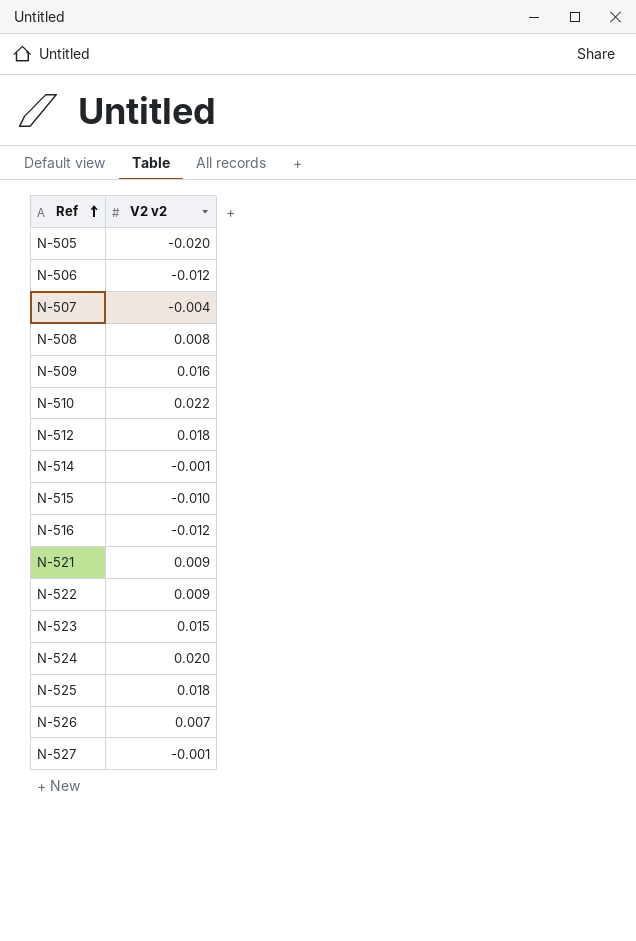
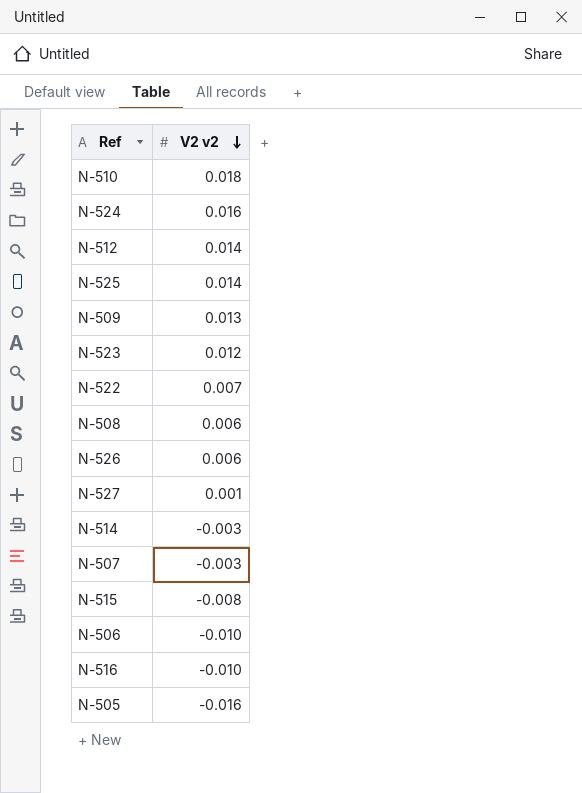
row order: Ref ascending -> V2 v2 descending
row N-521: 0.009 -> none
N-510 | V2 v2: 0.022 -> 0.018
N-524 | V2 v2: 0.020 -> 0.016
N-512 | V2 v2: 0.018 -> 0.014
N-525 | V2 v2: 0.018 -> 0.014
N-509 | V2 v2: 0.016 -> 0.013
N-523 | V2 v2: 0.015 -> 0.012
N-522 | V2 v2: 0.009 -> 0.007
N-508 | V2 v2: 0.008 -> 0.006
N-526 | V2 v2: 0.007 -> 0.006
N-527 | V2 v2: -0.001 -> 0.001
N-514 | V2 v2: -0.001 -> -0.003
N-507 | V2 v2: -0.004 -> -0.003
N-515 | V2 v2: -0.010 -> -0.008
N-506 | V2 v2: -0.012 -> -0.010
N-516 | V2 v2: -0.012 -> -0.010
N-505 | V2 v2: -0.020 -> -0.016

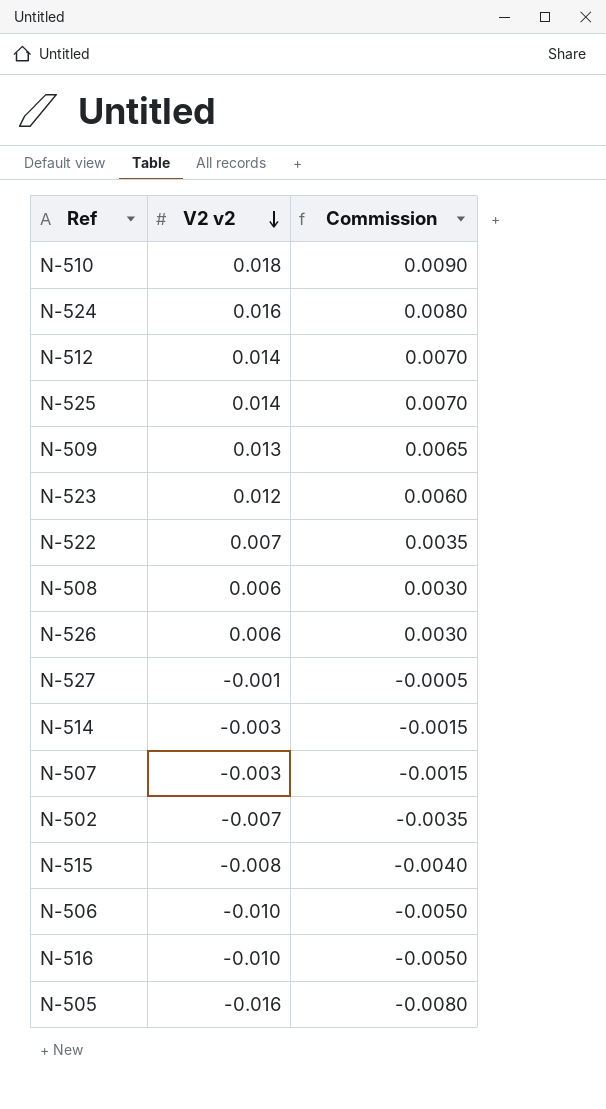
column Commission | formula: none -> [V2 v2] * 0.5
N-527 | V2 v2: 0.001 -> -0.001
row N-502: none -> -0.007 | -0.0035

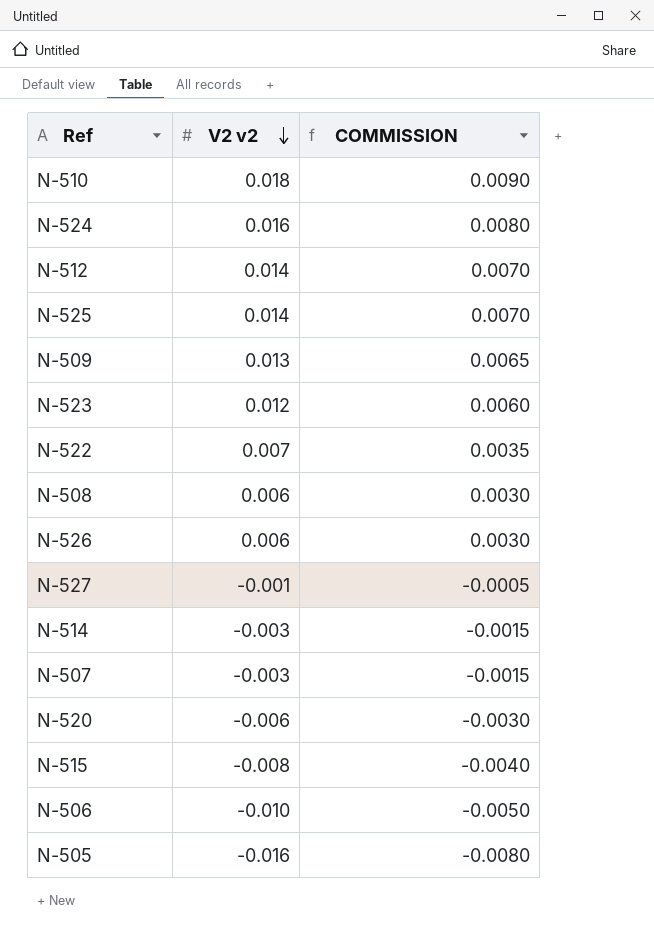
column name: Commission -> COMMISSION
row N-502: -0.007 | -0.0035 -> none
row N-516: -0.010 | -0.0050 -> none
row N-520: none -> -0.006 | -0.0030

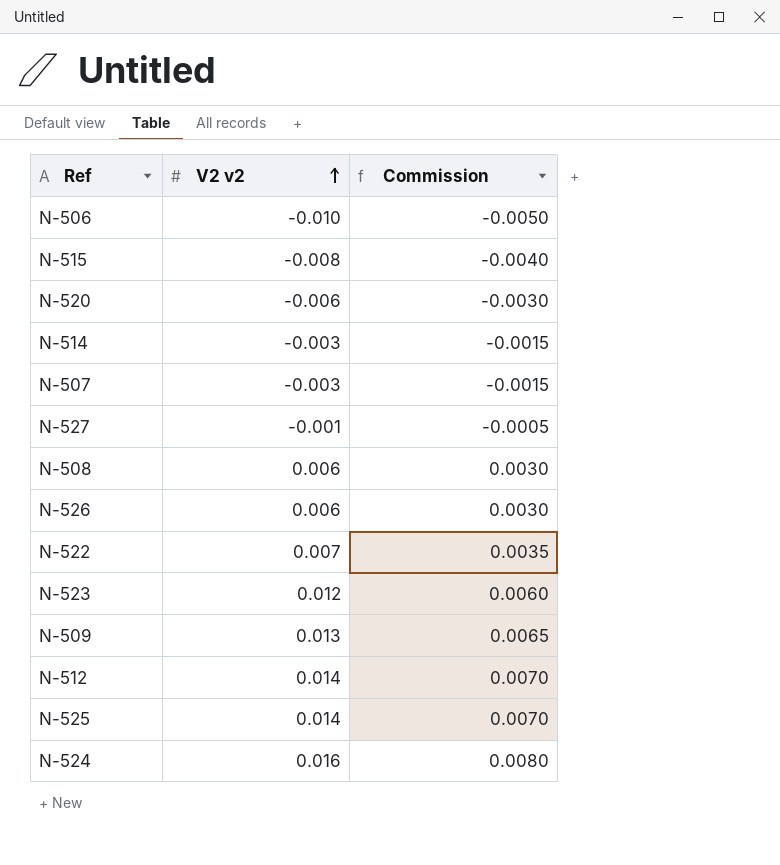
row order: V2 v2 descending -> V2 v2 ascending
column name: COMMISSION -> Commission
row N-510: 0.018 | 0.0090 -> none
row N-505: -0.016 | -0.0080 -> none

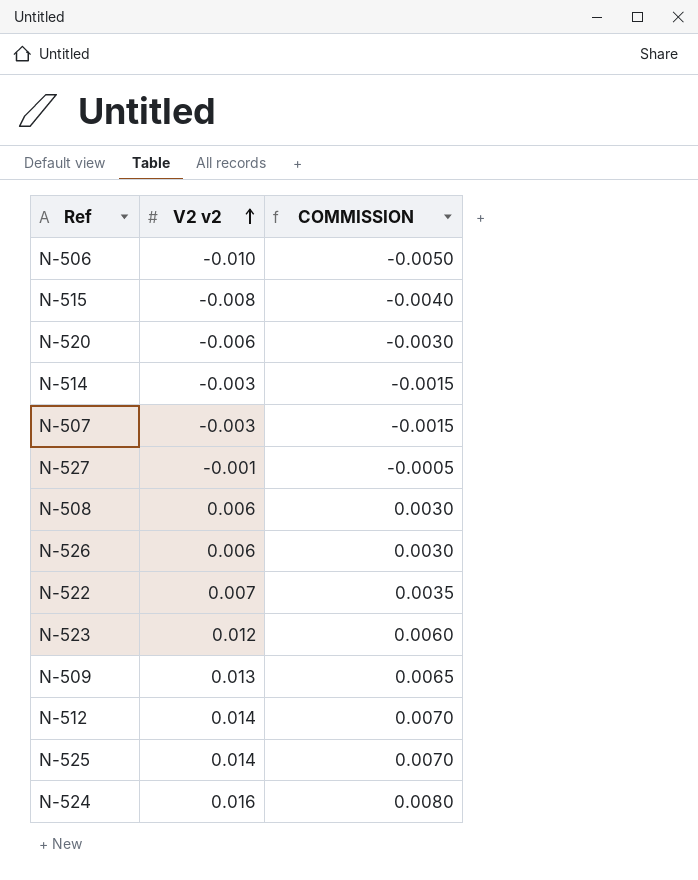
column name: Commission -> COMMISSION

